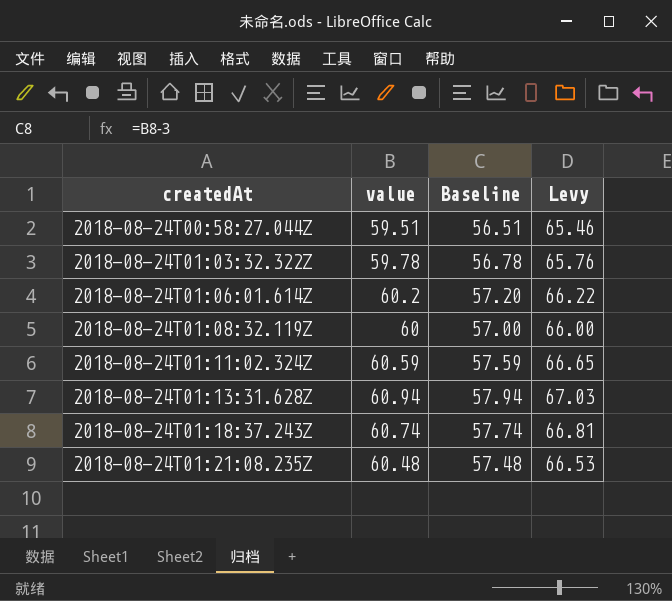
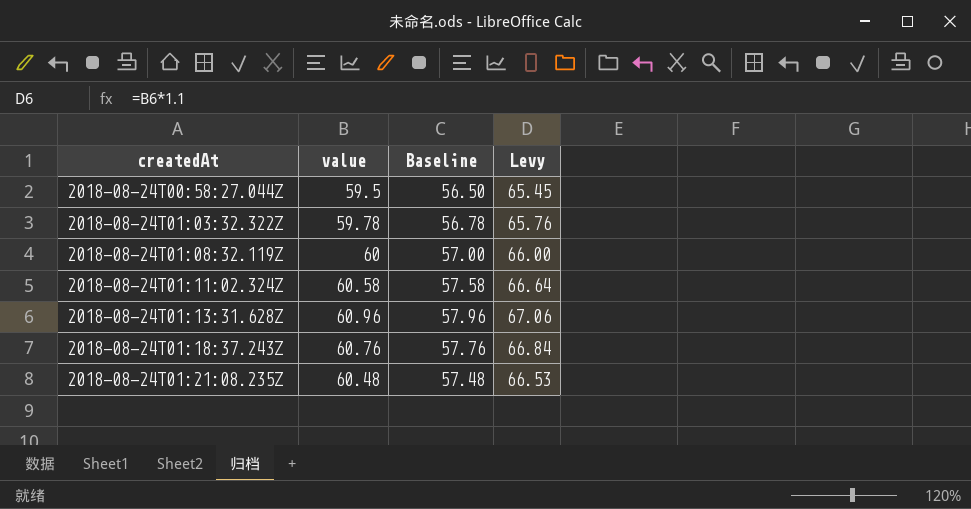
row 2018-08-24T01:06:01.614Z: 60.2 | 57.20 | 66.22 -> none
2018-08-24T00:58:27.044Z | value: 59.51 -> 59.5
2018-08-24T00:58:27.044Z | Baseline: 56.51 -> 56.50
2018-08-24T00:58:27.044Z | Levy: 65.46 -> 65.45
2018-08-24T01:11:02.324Z | value: 60.59 -> 60.58
2018-08-24T01:11:02.324Z | Baseline: 57.59 -> 57.58
2018-08-24T01:11:02.324Z | Levy: 66.65 -> 66.64
2018-08-24T01:13:31.628Z | value: 60.94 -> 60.96
2018-08-24T01:13:31.628Z | Baseline: 57.94 -> 57.96
2018-08-24T01:13:31.628Z | Levy: 67.03 -> 67.06
2018-08-24T01:18:37.243Z | value: 60.74 -> 60.76
2018-08-24T01:18:37.243Z | Baseline: 57.74 -> 57.76
2018-08-24T01:18:37.243Z | Levy: 66.81 -> 66.84

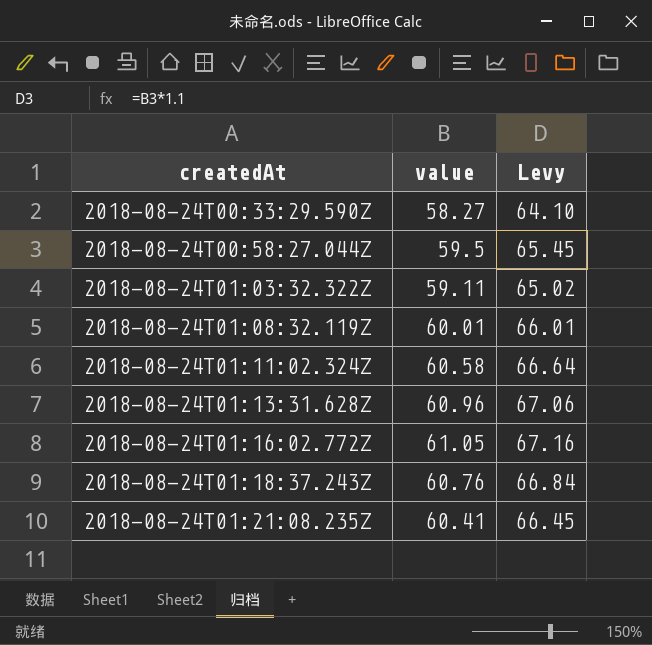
column Baseline | formula: [value] - 3 -> none
row 2018-08-24T00:33:29.590Z: none -> 58.27 | 64.10
2018-08-24T01:03:32.322Z | value: 59.78 -> 59.11
2018-08-24T01:03:32.322Z | Levy: 65.76 -> 65.02
2018-08-24T01:08:32.119Z | value: 60 -> 60.01
2018-08-24T01:08:32.119Z | Levy: 66.00 -> 66.01
row 2018-08-24T01:16:02.772Z: none -> 61.05 | 67.16
2018-08-24T01:21:08.235Z | value: 60.48 -> 60.41
2018-08-24T01:21:08.235Z | Levy: 66.53 -> 66.45

